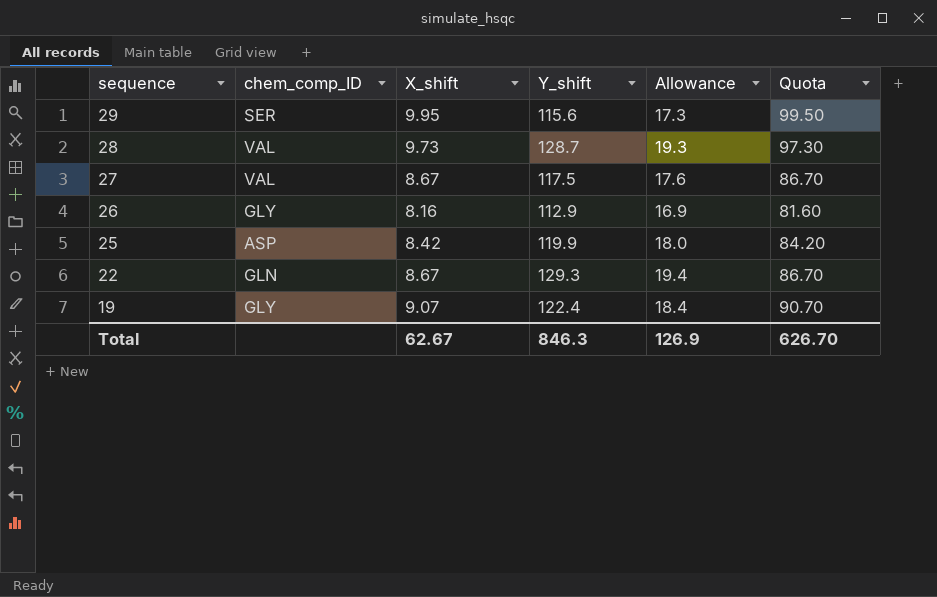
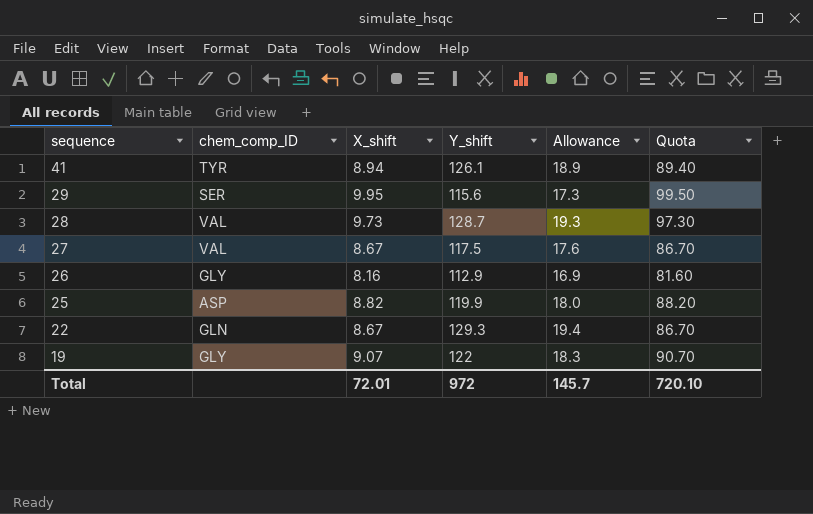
row 41: none -> TYR | 8.94 | 126.1 | 18.9 | 89.40
25 | X_shift: 8.42 -> 8.82
25 | Quota: 84.20 -> 88.20
19 | Y_shift: 122.4 -> 122
19 | Allowance: 18.4 -> 18.3
Total | X_shift: 62.67 -> 72.01
Total | Y_shift: 846.3 -> 972
Total | Allowance: 126.9 -> 145.7
Total | Quota: 626.70 -> 720.10

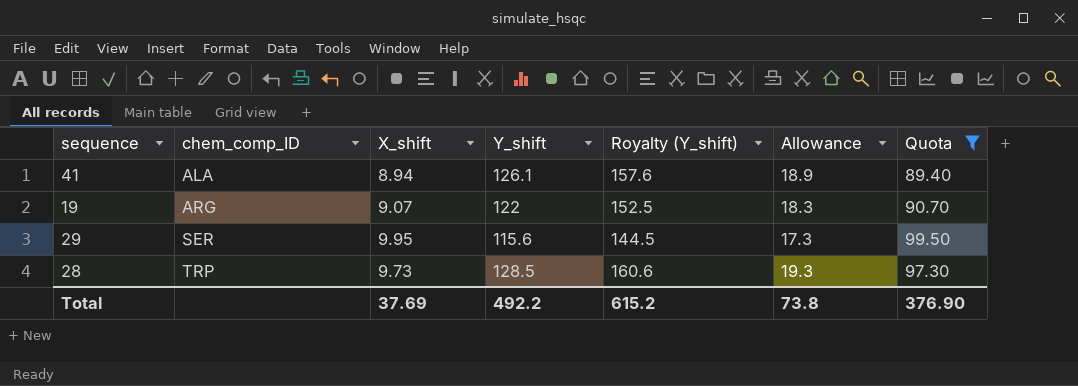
filter: none -> Quota >= 89.40
row order: sequence descending -> chem_comp_ID ascending
column Royalty (Y_shift) | formula: none -> [Y_shift] * 1.25
41 | chem_comp_ID: TYR -> ALA
19 | chem_comp_ID: GLY -> ARG
28 | chem_comp_ID: VAL -> TRP
28 | Y_shift: 128.7 -> 128.5
Total | X_shift: 72.01 -> 37.69
Total | Y_shift: 972 -> 492.2
Total | Allowance: 145.7 -> 73.8
Total | Quota: 720.10 -> 376.90

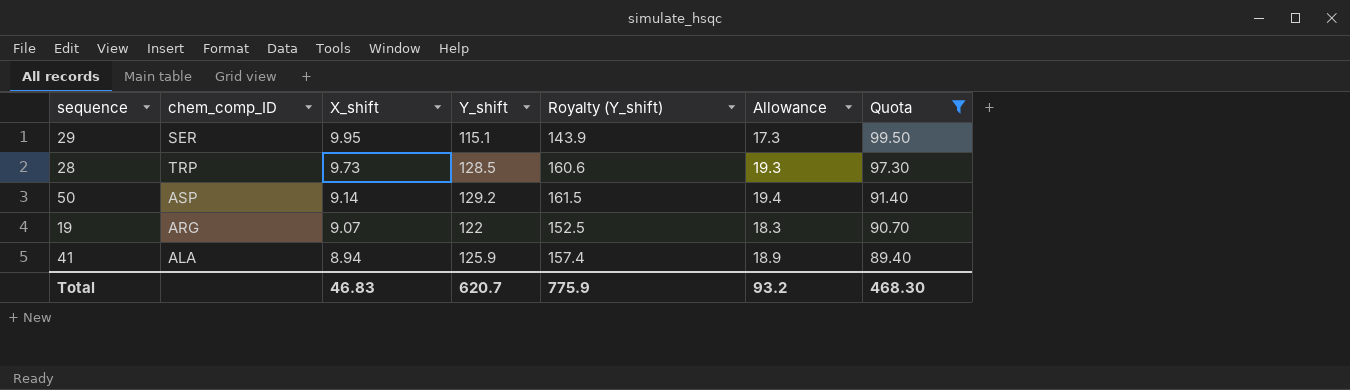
row order: chem_comp_ID ascending -> X_shift descending
29 | Y_shift: 115.6 -> 115.1
29 | Royalty (Y_shift): 144.5 -> 143.9
row 50: none -> ASP | 9.14 | 129.2 | 161.5 | 19.4 | 91.40
41 | Y_shift: 126.1 -> 125.9
41 | Royalty (Y_shift): 157.6 -> 157.4
Total | X_shift: 37.69 -> 46.83
Total | Y_shift: 492.2 -> 620.7
Total | Royalty (Y_shift): 615.2 -> 775.9
Total | Allowance: 73.8 -> 93.2
Total | Quota: 376.90 -> 468.30

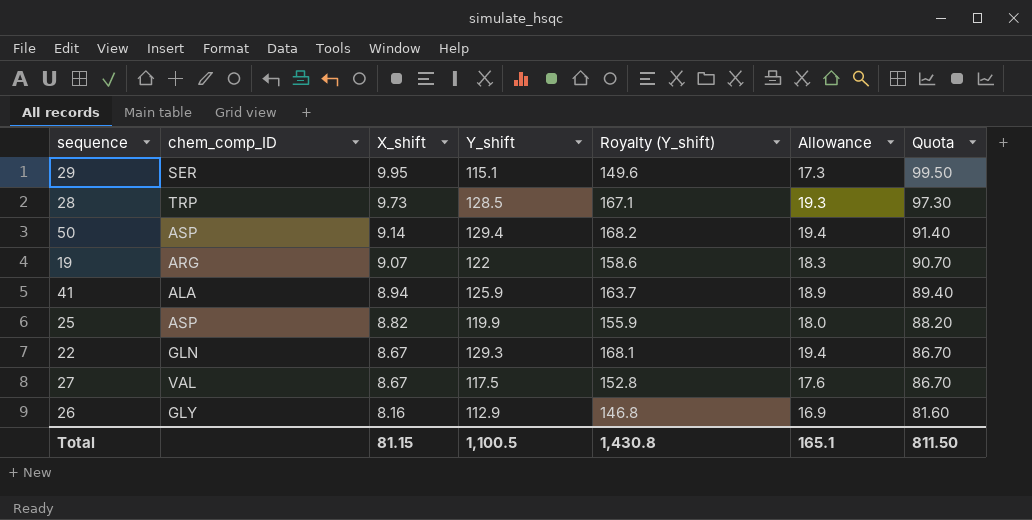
filter: Quota >= 89.40 -> none
column Royalty (Y_shift) | formula: [Y_shift] * 1.25 -> [Y_shift] * 1.3
50 | Y_shift: 129.2 -> 129.4
Total | X_shift: 46.83 -> 81.15
Total | Y_shift: 620.7 -> 1,100.5
Total | Royalty (Y_shift): 775.9 -> 1,430.8
Total | Allowance: 93.2 -> 165.1
Total | Quota: 468.30 -> 811.50

